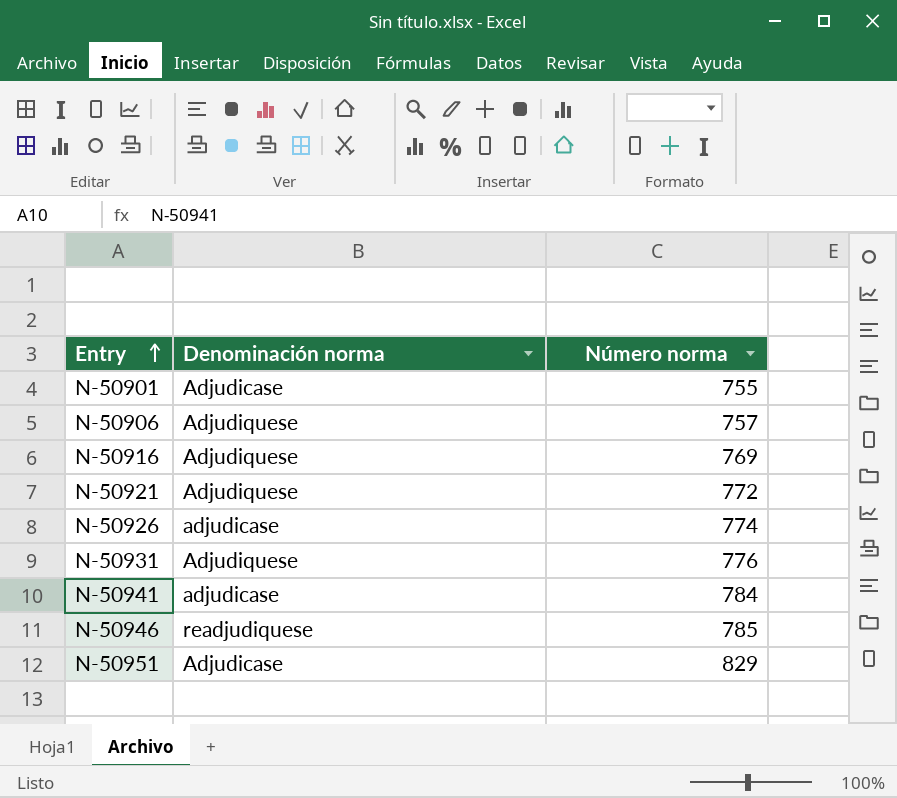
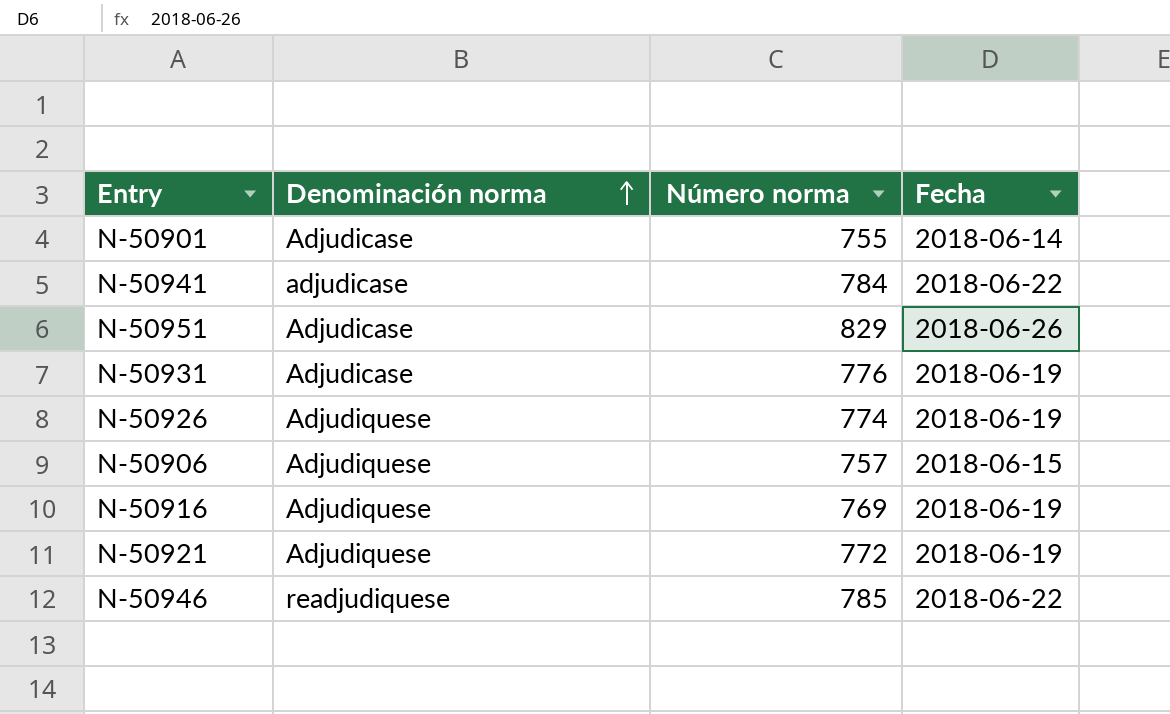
row order: Entry ascending -> Denominación norma ascending
column Fecha | position: none -> 4
N-50931 | Denominación norma: Adjudiquese -> Adjudicase
N-50926 | Denominación norma: adjudicase -> Adjudiquese

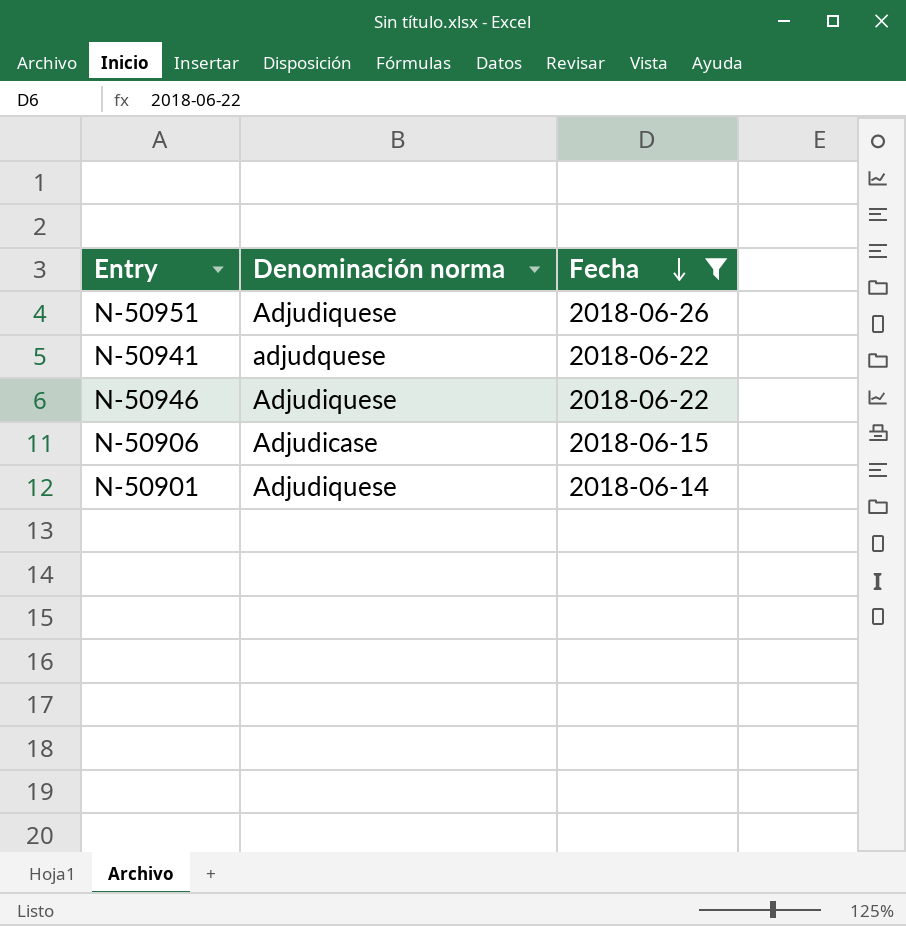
filter: none -> Fecha != 2018-06-19
row order: Denominación norma ascending -> Fecha descending
column Número norma | position: 3 -> none
N-50951 | Denominación norma: Adjudicase -> Adjudiquese
N-50941 | Denominación norma: adjudicase -> adjudquese
N-50946 | Denominación norma: readjudiquese -> Adjudiquese
N-50906 | Denominación norma: Adjudiquese -> Adjudicase
N-50901 | Denominación norma: Adjudicase -> Adjudiquese

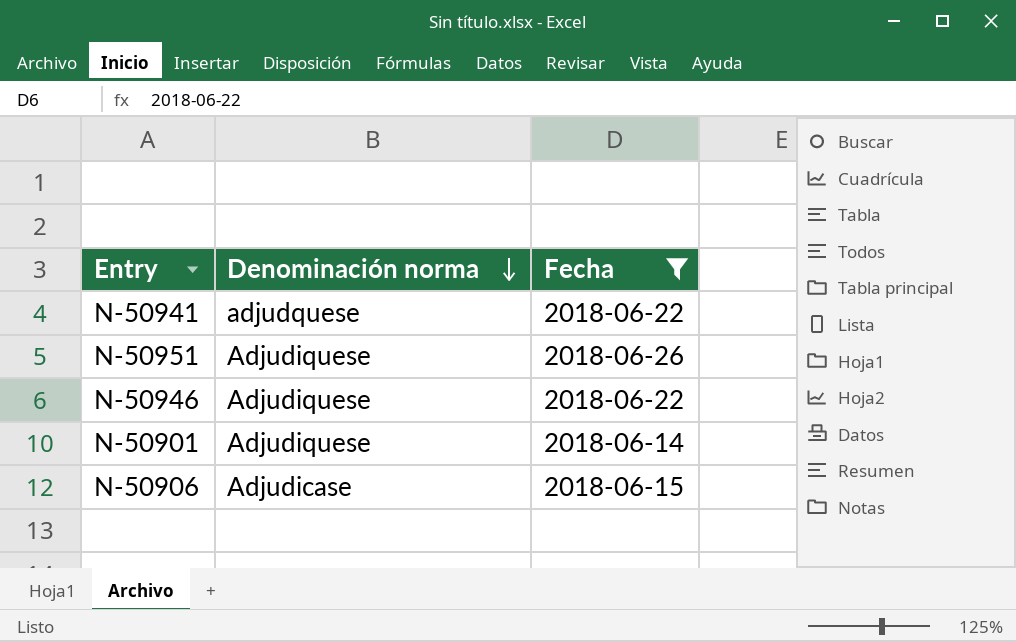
row order: Fecha descending -> Denominación norma descending

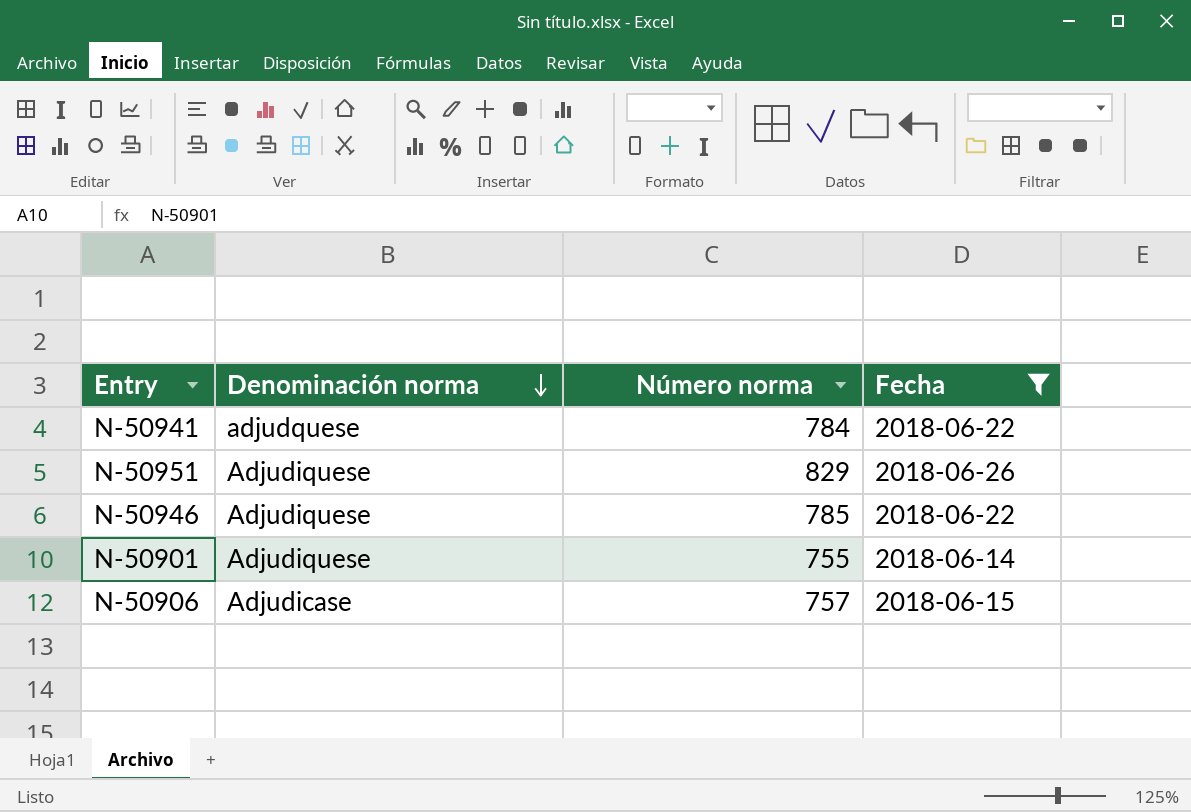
column Número norma | position: none -> 3

